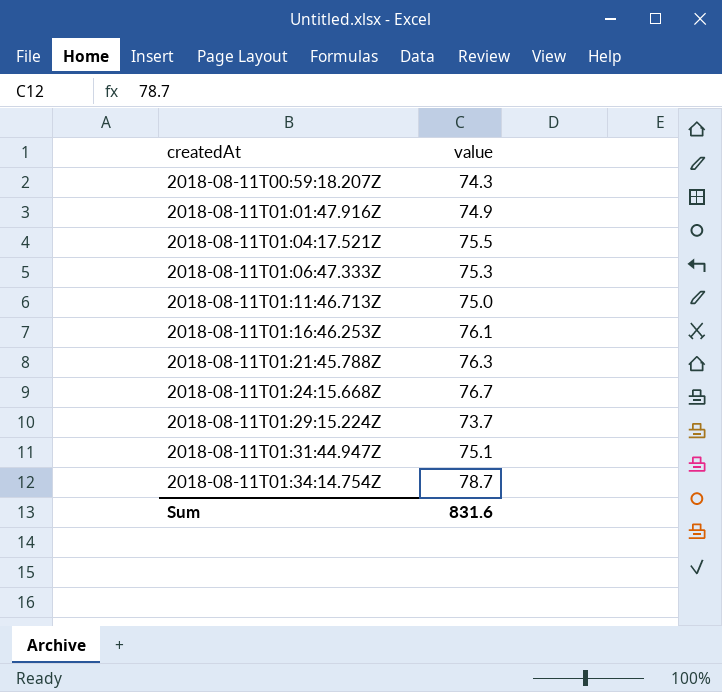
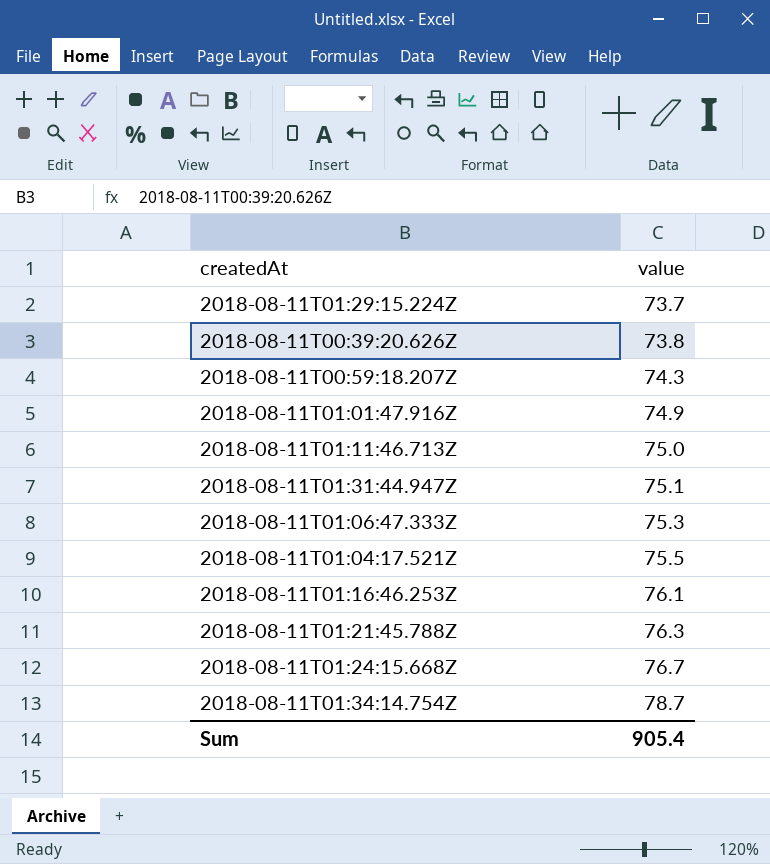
row order: createdAt ascending -> value ascending
row 2018-08-11T00:39:20.626Z: none -> 73.8
Sum | value: 831.6 -> 905.4

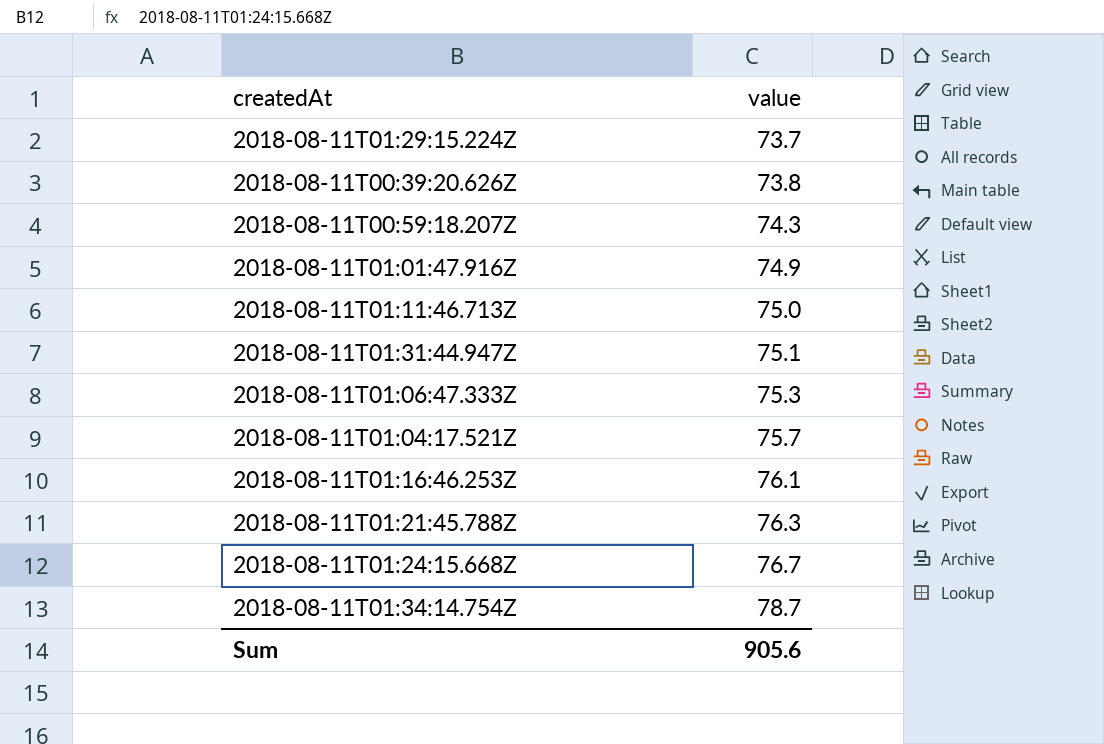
2018-08-11T01:04:17.521Z | value: 75.5 -> 75.7
Sum | value: 905.4 -> 905.6

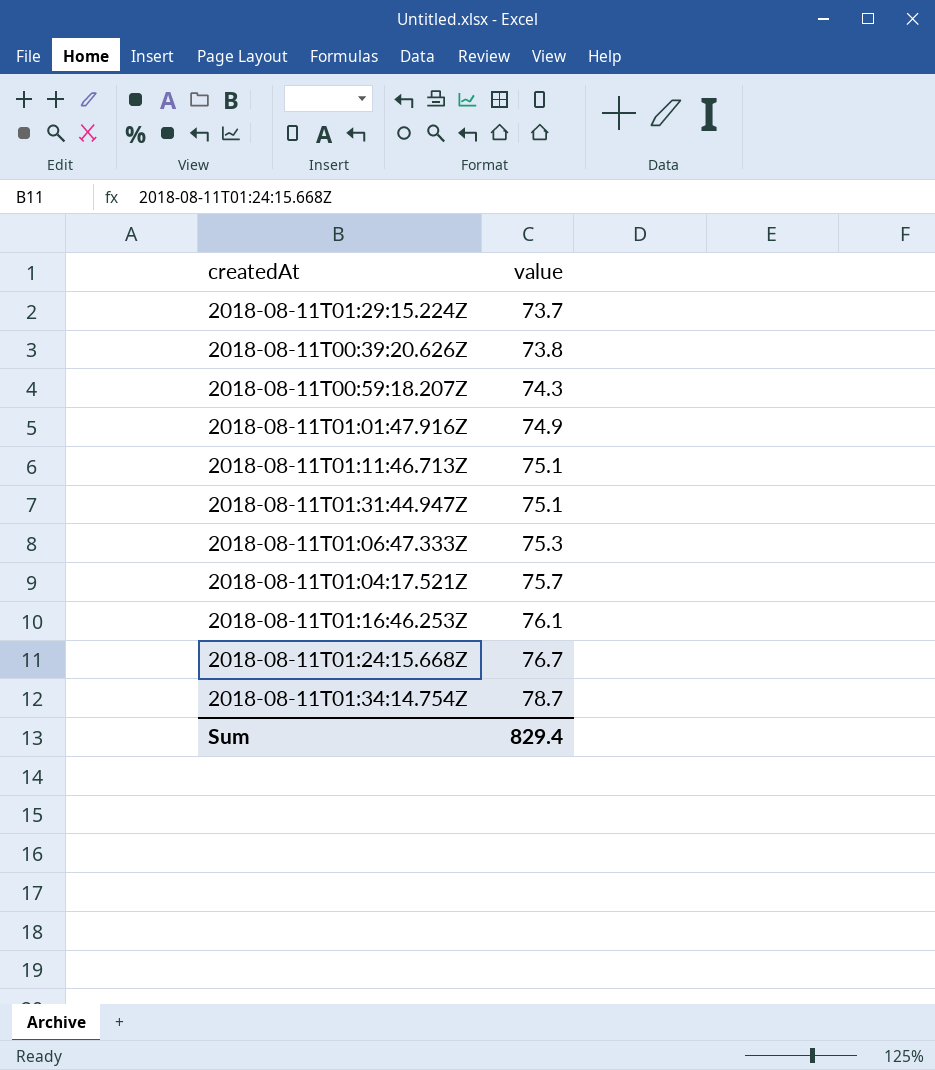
row 2018-08-11T01:21:45.788Z: 76.3 -> none
2018-08-11T01:11:46.713Z | value: 75.0 -> 75.1
Sum | value: 905.6 -> 829.4

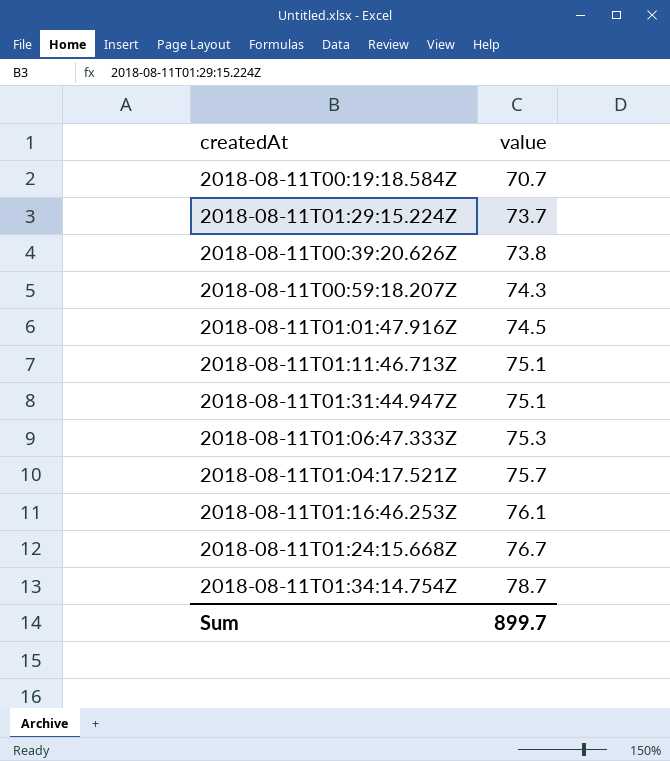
row 2018-08-11T00:19:18.584Z: none -> 70.7
2018-08-11T01:01:47.916Z | value: 74.9 -> 74.5
Sum | value: 829.4 -> 899.7

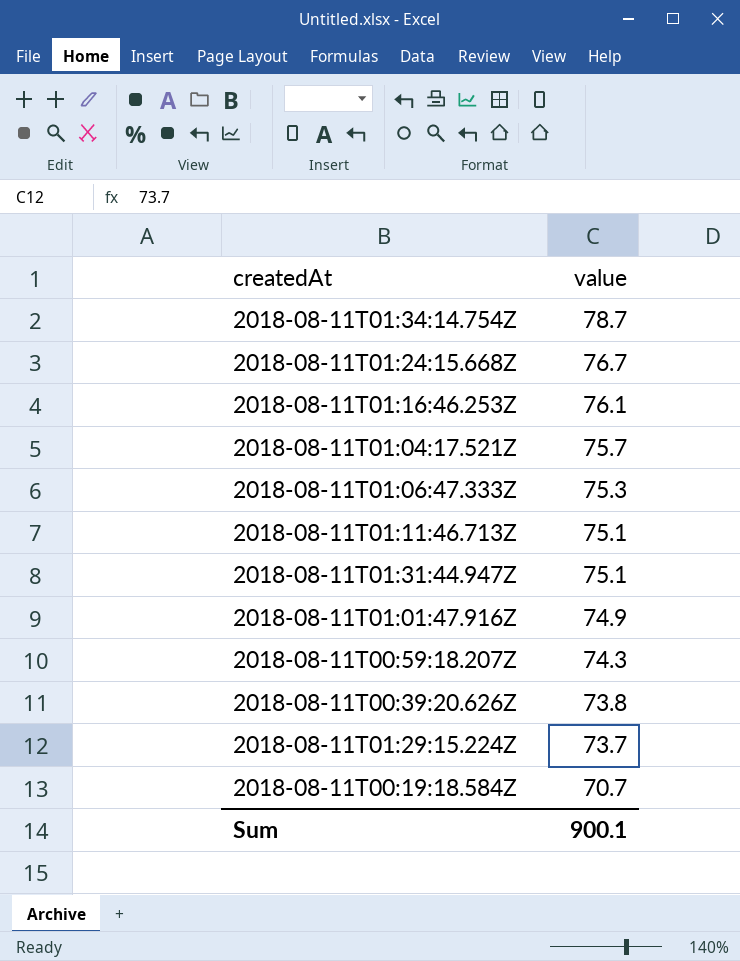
row order: value ascending -> value descending
2018-08-11T01:01:47.916Z | value: 74.5 -> 74.9
Sum | value: 899.7 -> 900.1

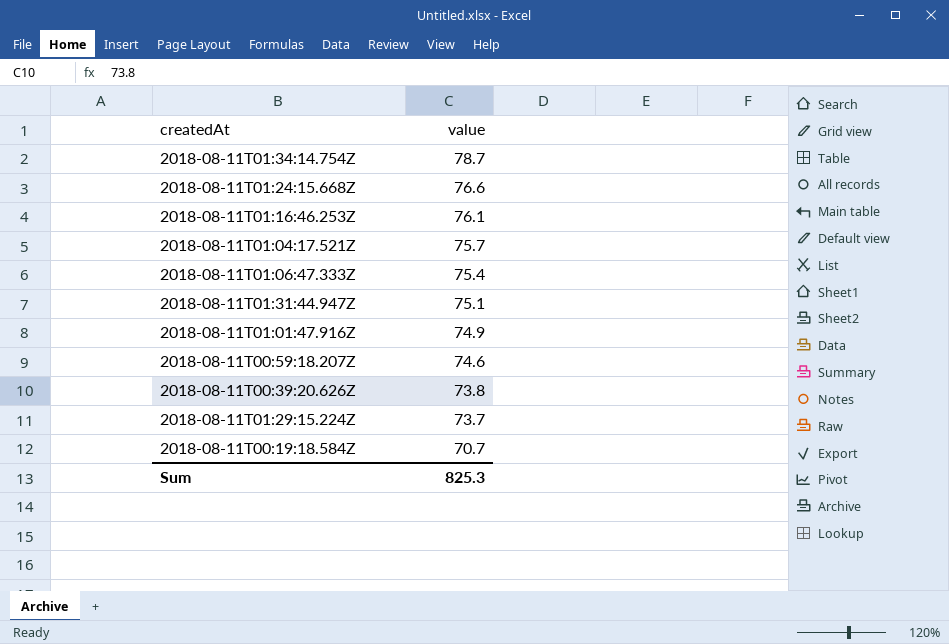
row 2018-08-11T01:11:46.713Z: 75.1 -> none
2018-08-11T01:24:15.668Z | value: 76.7 -> 76.6
2018-08-11T01:06:47.333Z | value: 75.3 -> 75.4
2018-08-11T00:59:18.207Z | value: 74.3 -> 74.6
Sum | value: 900.1 -> 825.3

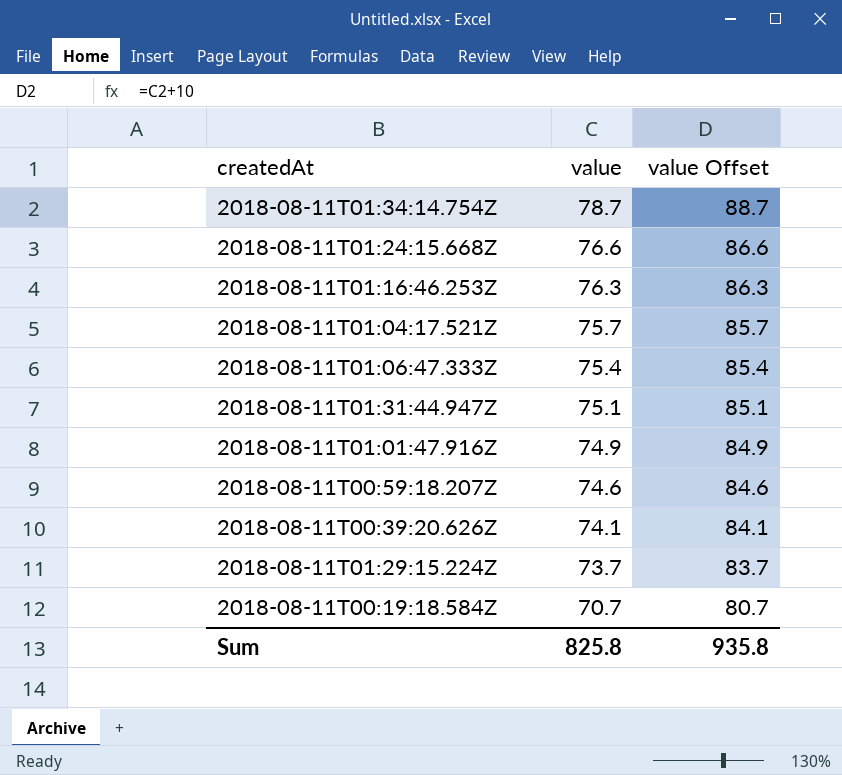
column value Offset | formula: none -> [value] + 10
2018-08-11T01:16:46.253Z | value: 76.1 -> 76.3
2018-08-11T00:39:20.626Z | value: 73.8 -> 74.1
Sum | value: 825.3 -> 825.8

